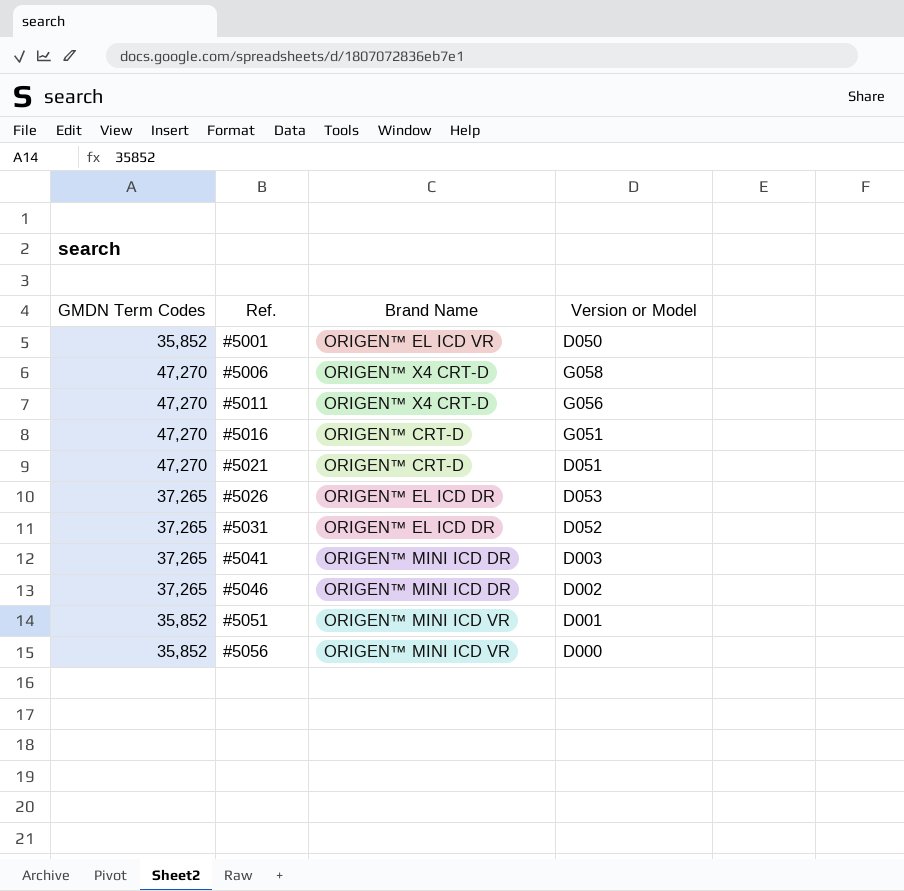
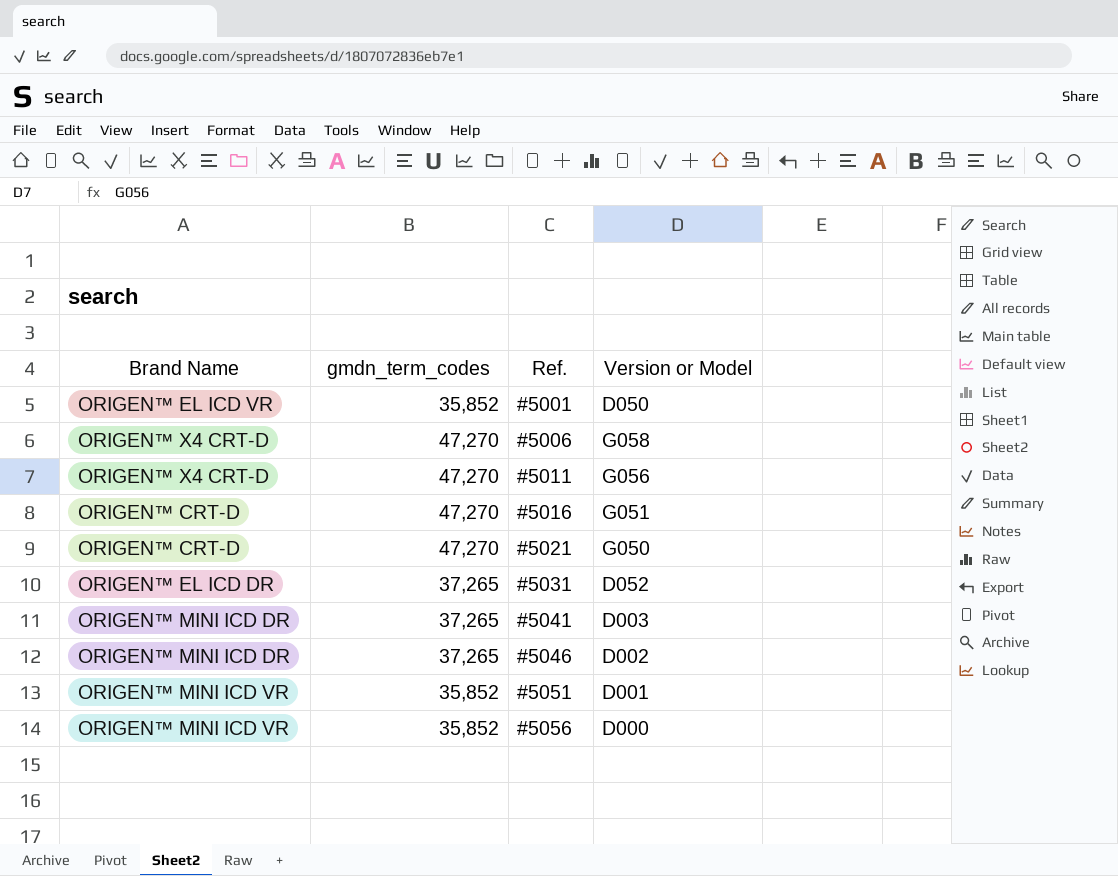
column Brand Name | position: 3 -> 1
column name: GMDN Term Codes -> gmdn_term_codes
row #5026: 37,265 | ORIGEN™ EL ICD DR | D053 -> none
#5021 | Version or Model: D051 -> G050

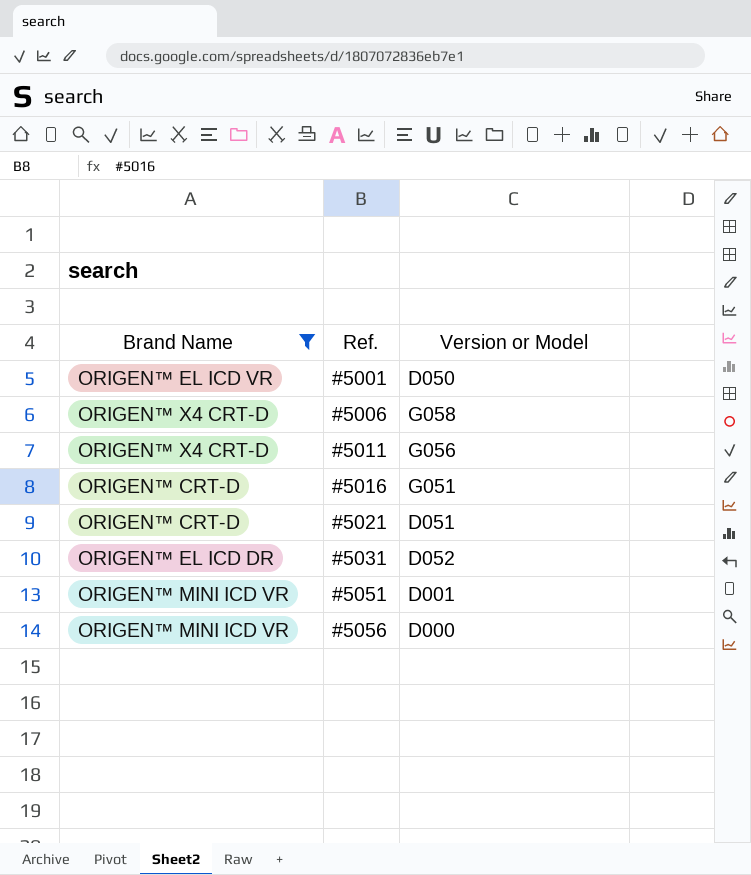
filter: none -> Brand Name != ORIGEN™ MINI ICD DR
column gmdn_term_codes | position: 2 -> none
#5021 | Version or Model: G050 -> D051

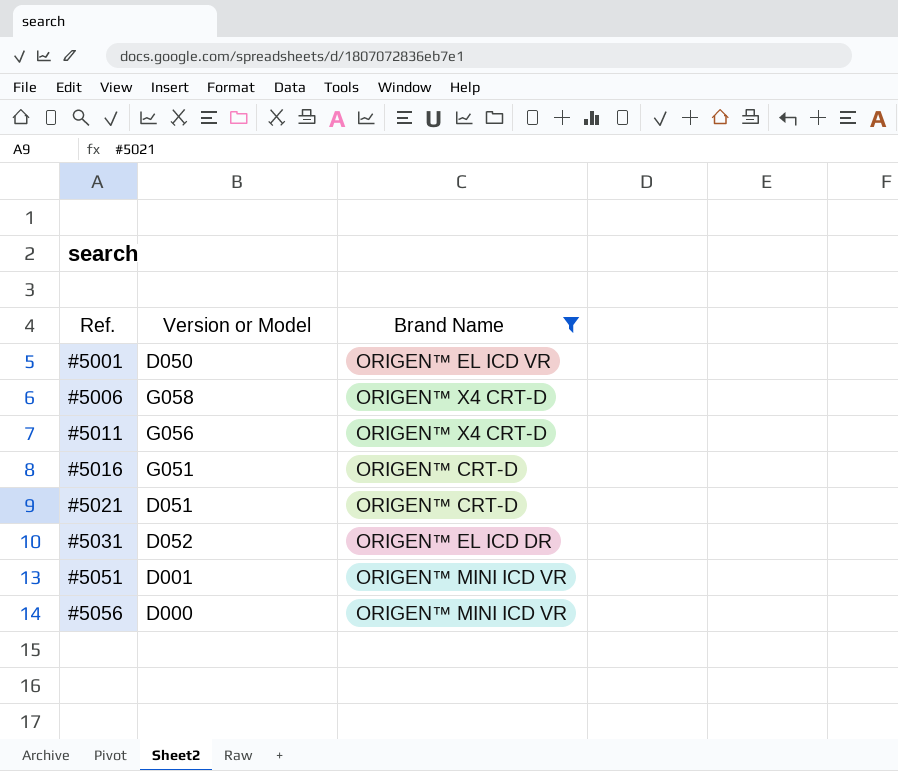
column Brand Name | position: 1 -> 3

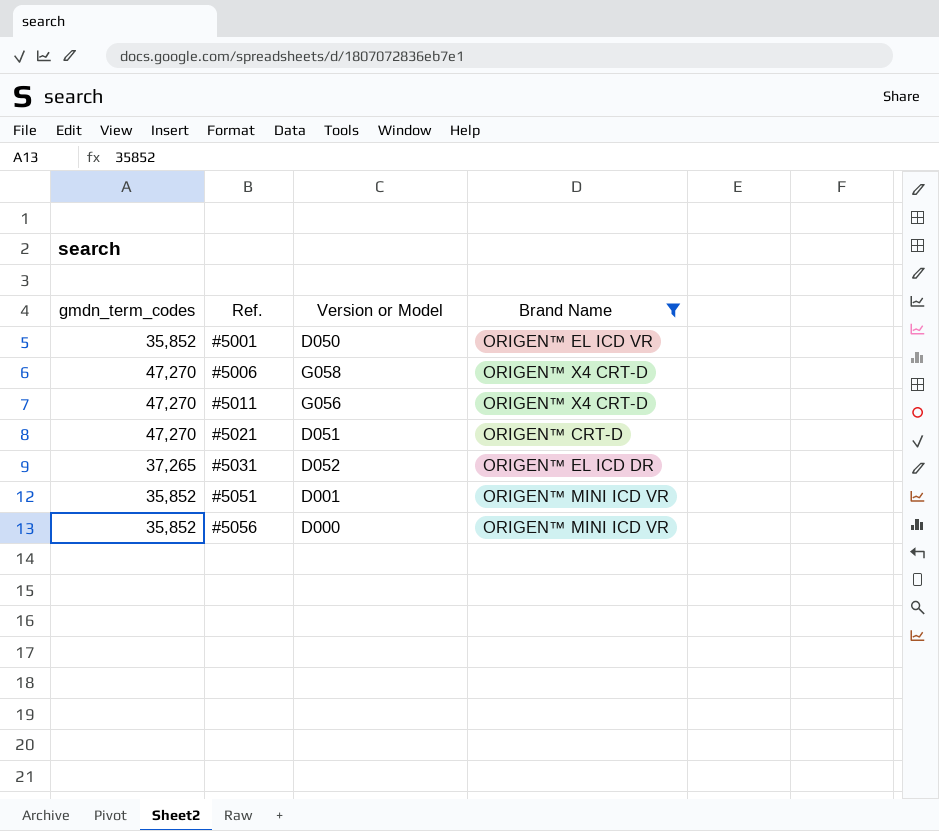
column gmdn_term_codes | position: none -> 1
row #5016: G051 | ORIGEN™ CRT-D -> none

